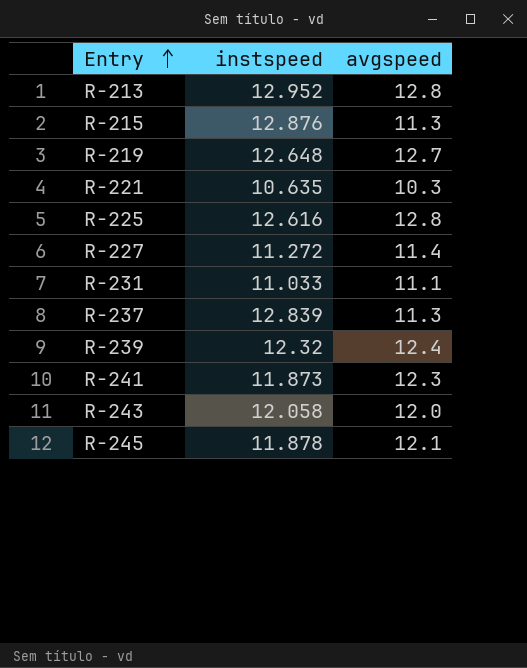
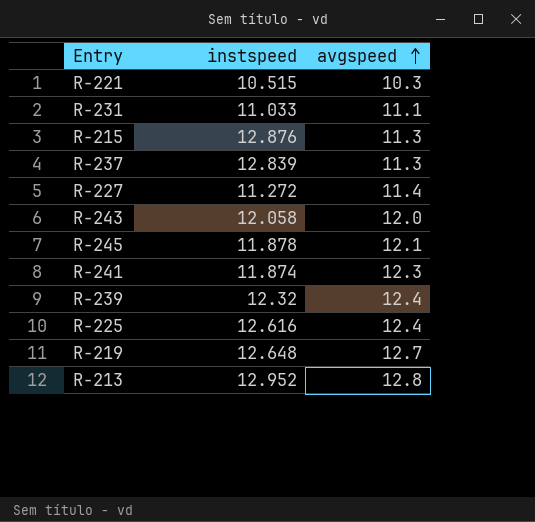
row order: Entry ascending -> avgspeed ascending
R-221 | instspeed: 10.635 -> 10.515
R-241 | instspeed: 11.873 -> 11.874
R-225 | avgspeed: 12.8 -> 12.4

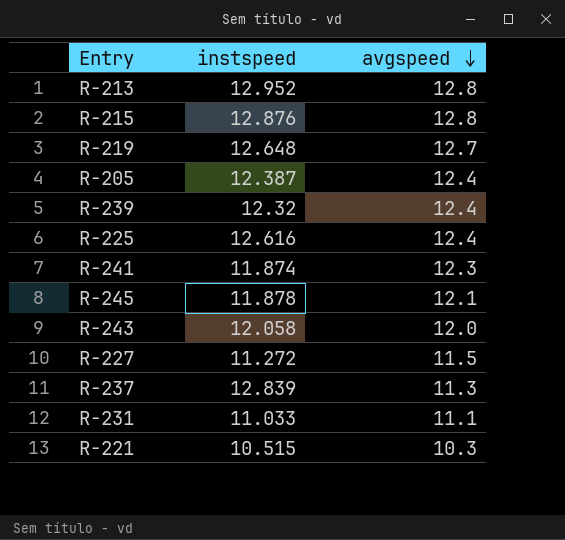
row order: avgspeed ascending -> avgspeed descending
R-215 | avgspeed: 11.3 -> 12.8
row R-205: none -> 12.387 | 12.4
R-227 | avgspeed: 11.4 -> 11.5

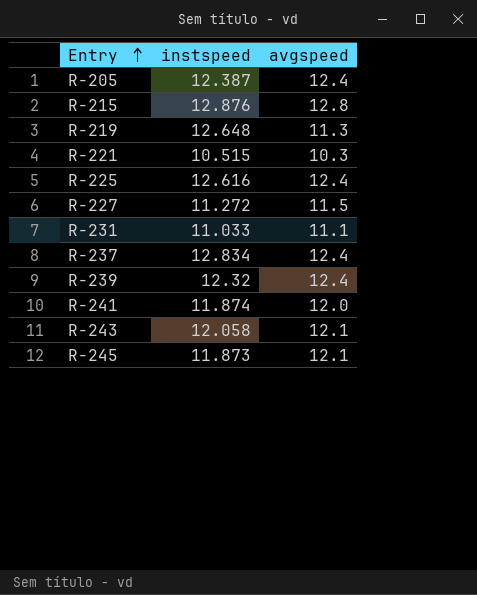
row order: avgspeed descending -> Entry ascending
row R-213: 12.952 | 12.8 -> none
R-219 | avgspeed: 12.7 -> 11.3
R-237 | instspeed: 12.839 -> 12.834
R-237 | avgspeed: 11.3 -> 12.4
R-241 | avgspeed: 12.3 -> 12.0
R-243 | avgspeed: 12.0 -> 12.1
R-245 | instspeed: 11.878 -> 11.873

